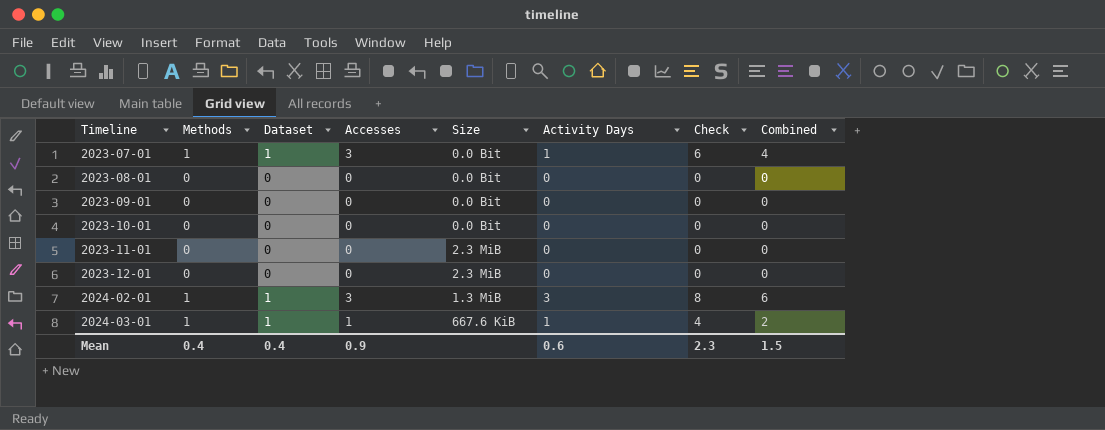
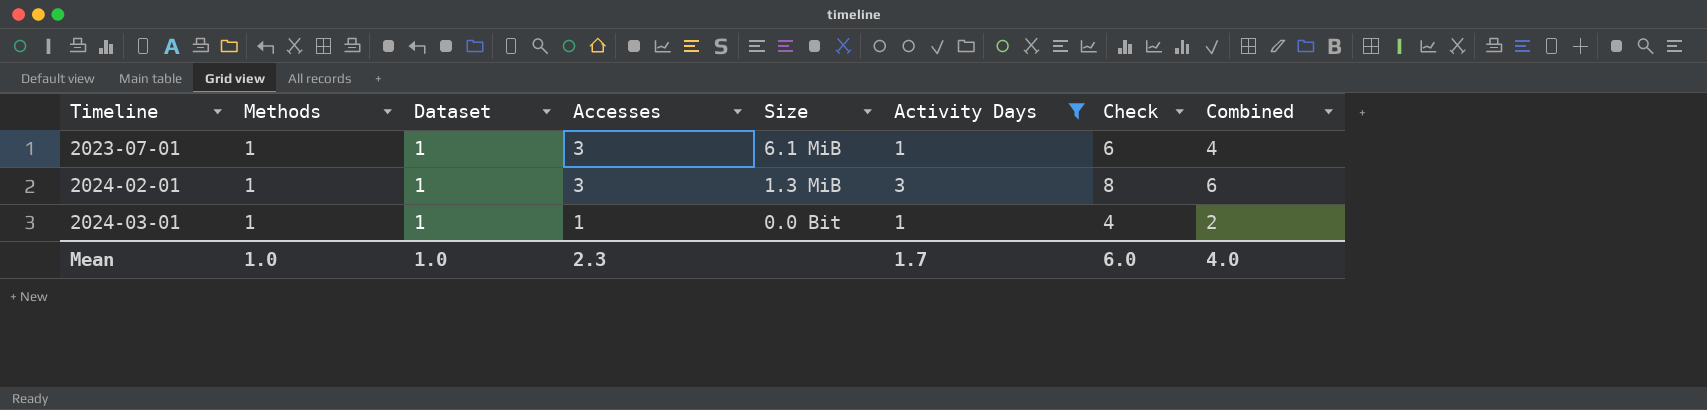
filter: none -> Activity Days != 0
2023-07-01 | Size: 0.0 Bit -> 6.1 MiB
2024-03-01 | Size: 667.6 KiB -> 0.0 Bit
Mean | Methods: 0.4 -> 1.0
Mean | Dataset: 0.4 -> 1.0
Mean | Accesses: 0.9 -> 2.3
Mean | Activity Days: 0.6 -> 1.7
Mean | Check: 2.3 -> 6.0
Mean | Combined: 1.5 -> 4.0

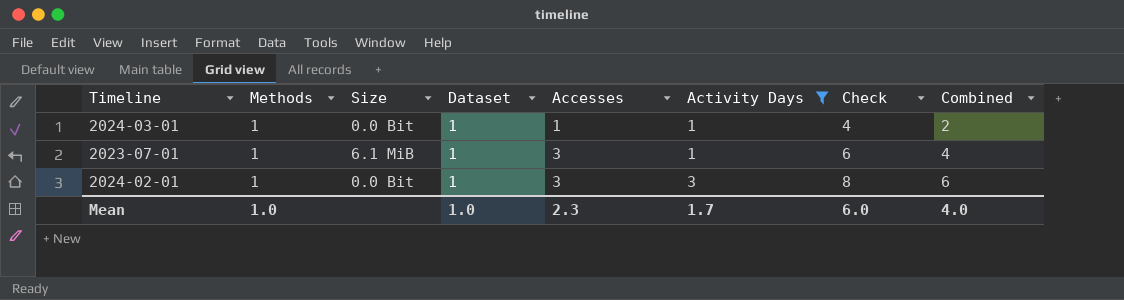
row order: Timeline ascending -> Accesses ascending
column Size | position: 5 -> 3
2024-02-01 | Size: 1.3 MiB -> 0.0 Bit

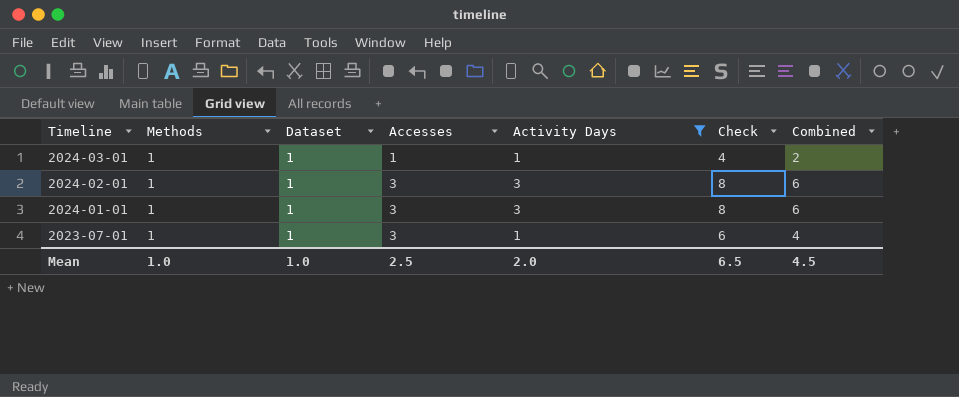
row order: Accesses ascending -> Timeline descending
column Size | position: 3 -> none
row 2024-01-01: none -> 1 | 1 | 3 | 3 | 8 | 6
Mean | Accesses: 2.3 -> 2.5
Mean | Activity Days: 1.7 -> 2.0
Mean | Check: 6.0 -> 6.5
Mean | Combined: 4.0 -> 4.5

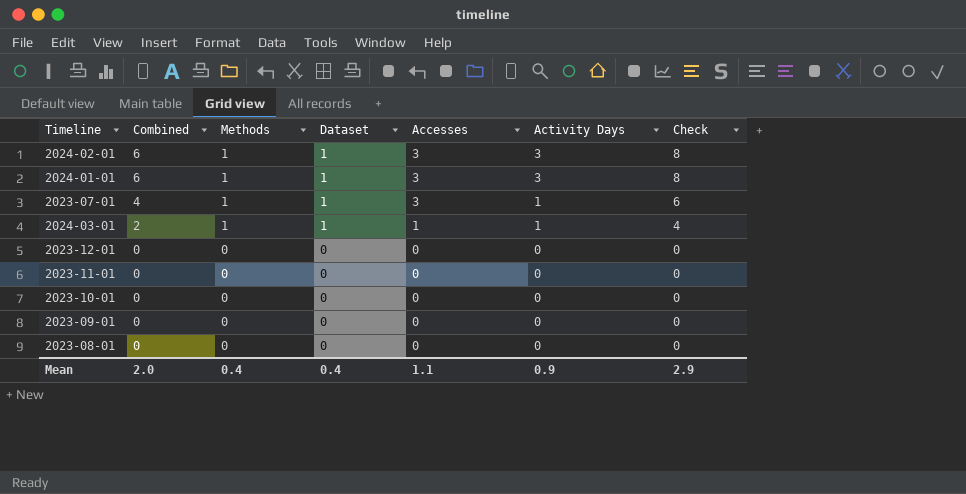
filter: Activity Days != 0 -> none
row order: Timeline descending -> Combined descending
column Combined | position: 7 -> 2
Mean | Combined: 4.5 -> 2.0
Mean | Methods: 1.0 -> 0.4
Mean | Dataset: 1.0 -> 0.4
Mean | Accesses: 2.5 -> 1.1
Mean | Activity Days: 2.0 -> 0.9
Mean | Check: 6.5 -> 2.9

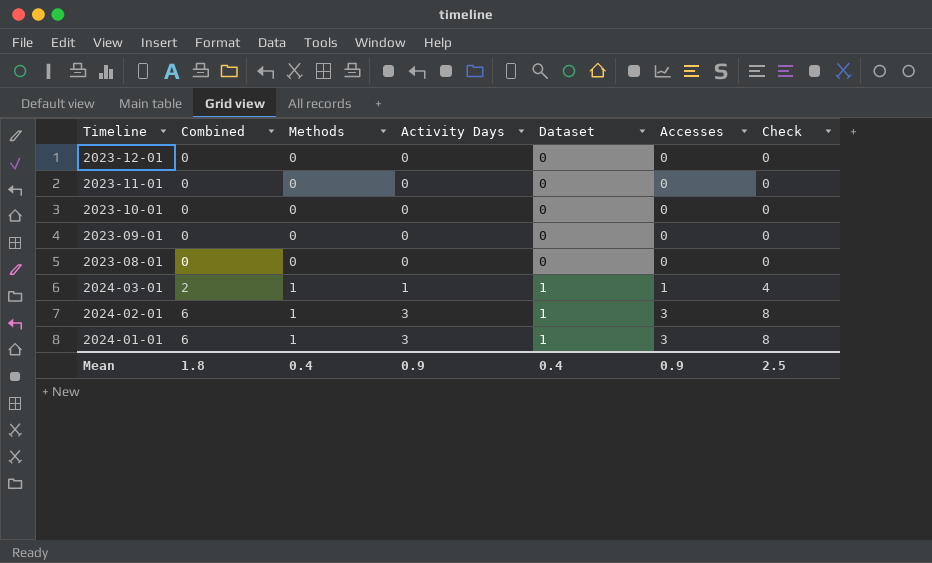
row order: Combined descending -> Combined ascending
column Activity Days | position: 6 -> 4
row 2023-07-01: 4 | 1 | 1 | 3 | 1 | 6 -> none
Mean | Combined: 2.0 -> 1.8
Mean | Accesses: 1.1 -> 0.9
Mean | Check: 2.9 -> 2.5

